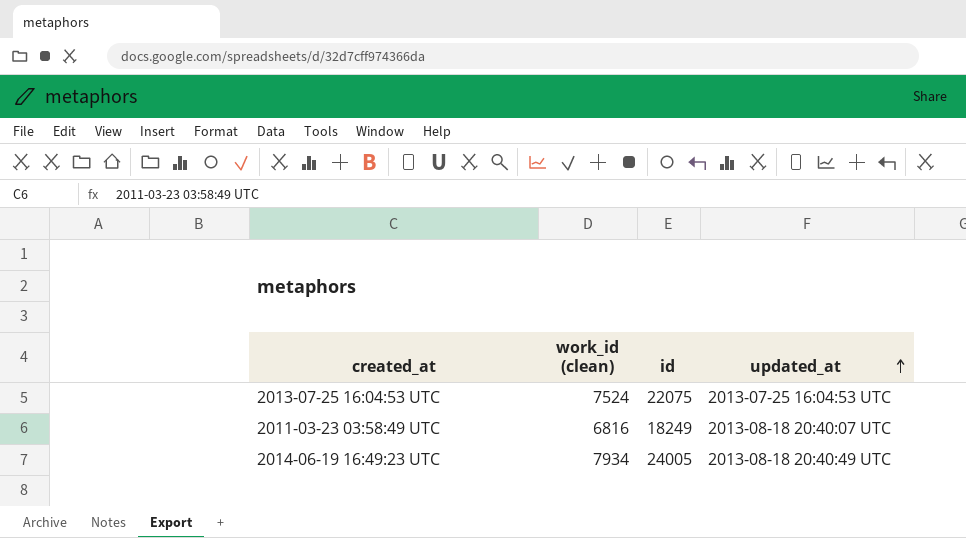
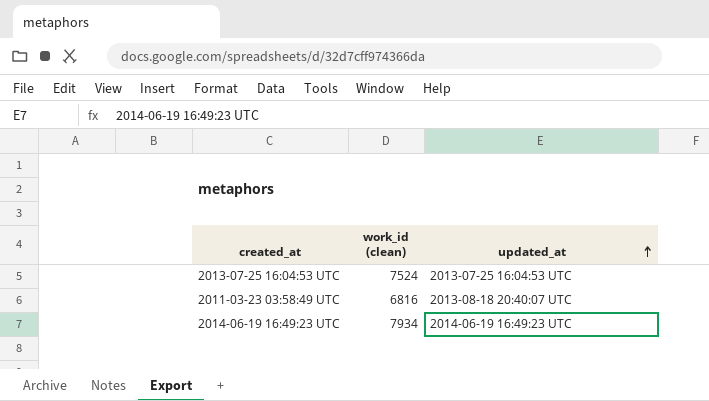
column id | position: 3 -> none
2014-06-19 16:49:23 UTC | updated_at: 2013-08-18 20:40:49 UTC -> 2014-06-19 16:49:23 UTC

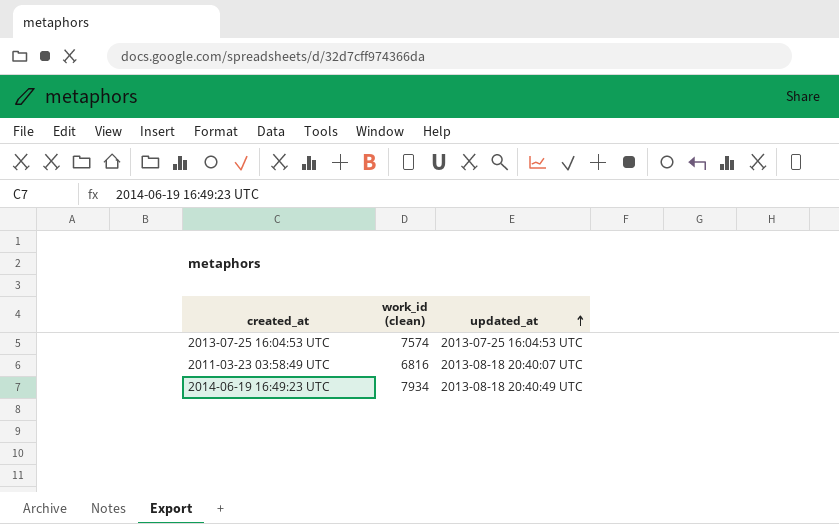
2013-07-25 16:04:53 UTC | work_id (clean): 7524 -> 7574
2014-06-19 16:49:23 UTC | updated_at: 2014-06-19 16:49:23 UTC -> 2013-08-18 20:40:49 UTC

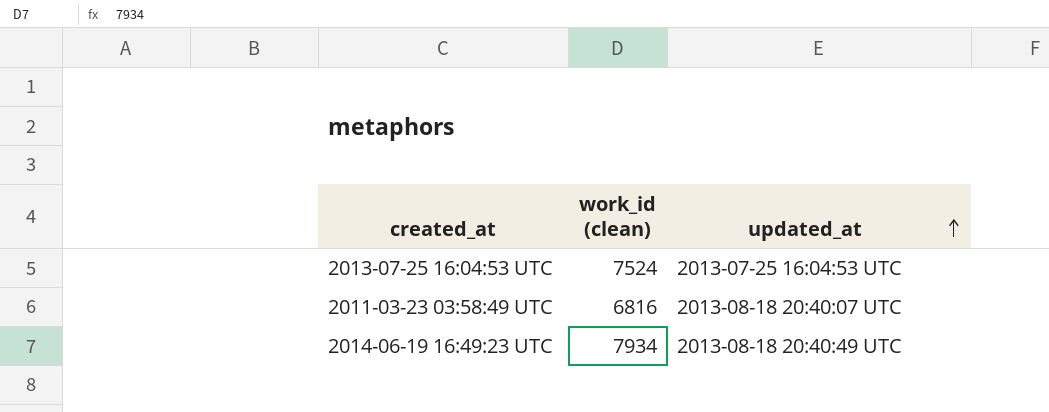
2013-07-25 16:04:53 UTC | work_id (clean): 7574 -> 7524

